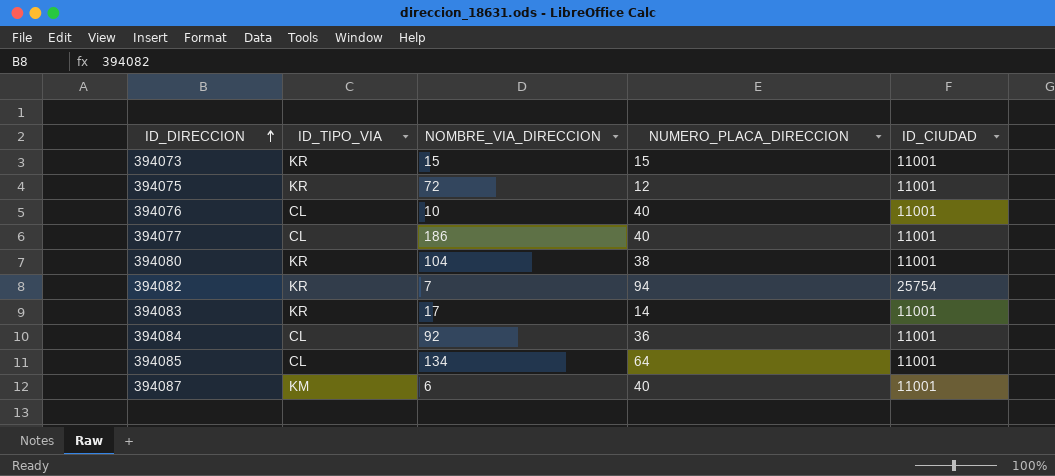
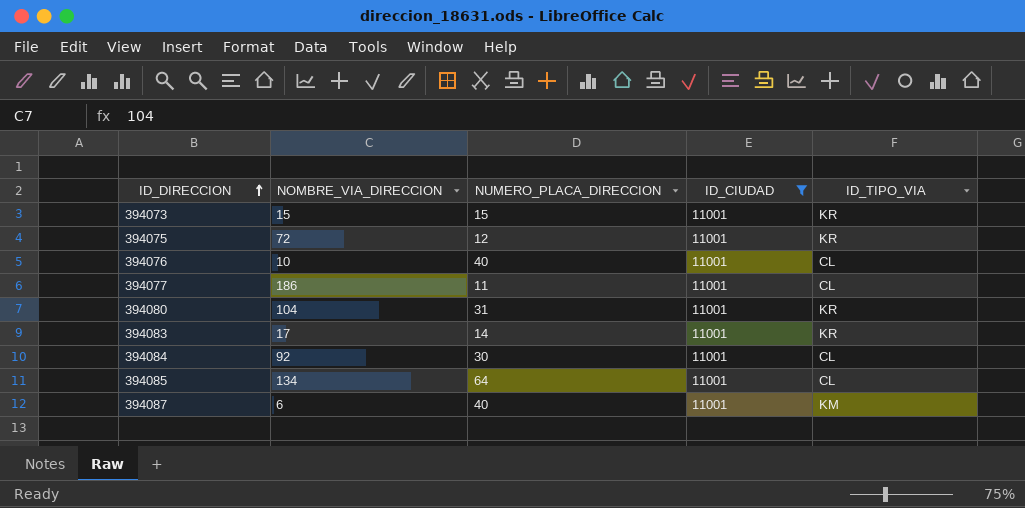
filter: none -> ID_CIUDAD = 11001
column ID_TIPO_VIA | position: 2 -> 5
394077 | NUMERO_PLACA_DIRECCION: 40 -> 11
394080 | NUMERO_PLACA_DIRECCION: 38 -> 31
394084 | NUMERO_PLACA_DIRECCION: 36 -> 30

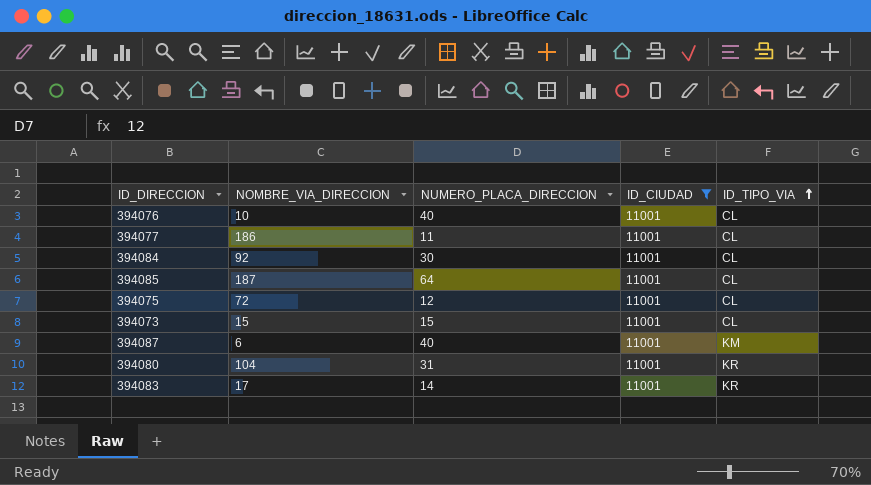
row order: ID_DIRECCION ascending -> ID_TIPO_VIA ascending
394085 | NOMBRE_VIA_DIRECCION: 134 -> 187
394075 | ID_TIPO_VIA: KR -> CL
394073 | ID_TIPO_VIA: KR -> CL

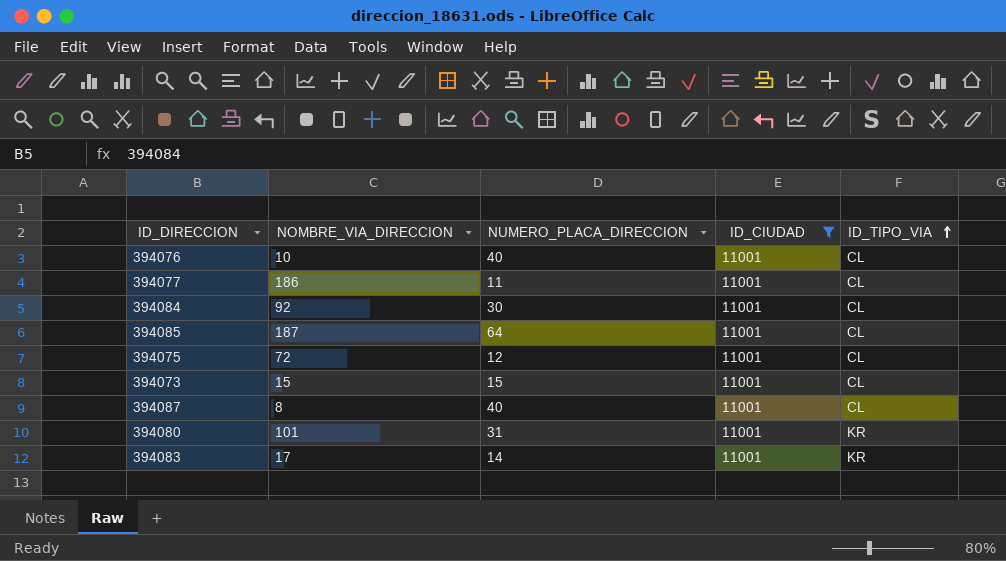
394087 | NOMBRE_VIA_DIRECCION: 6 -> 8
394087 | ID_TIPO_VIA: KM -> CL
394080 | NOMBRE_VIA_DIRECCION: 104 -> 101

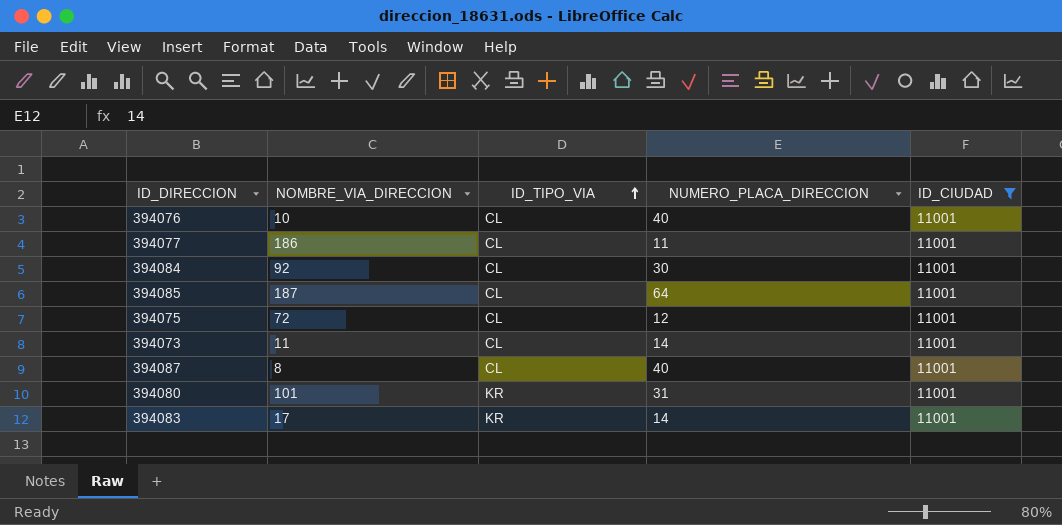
column ID_TIPO_VIA | position: 5 -> 3
394073 | NOMBRE_VIA_DIRECCION: 15 -> 11
394073 | NUMERO_PLACA_DIRECCION: 15 -> 14

